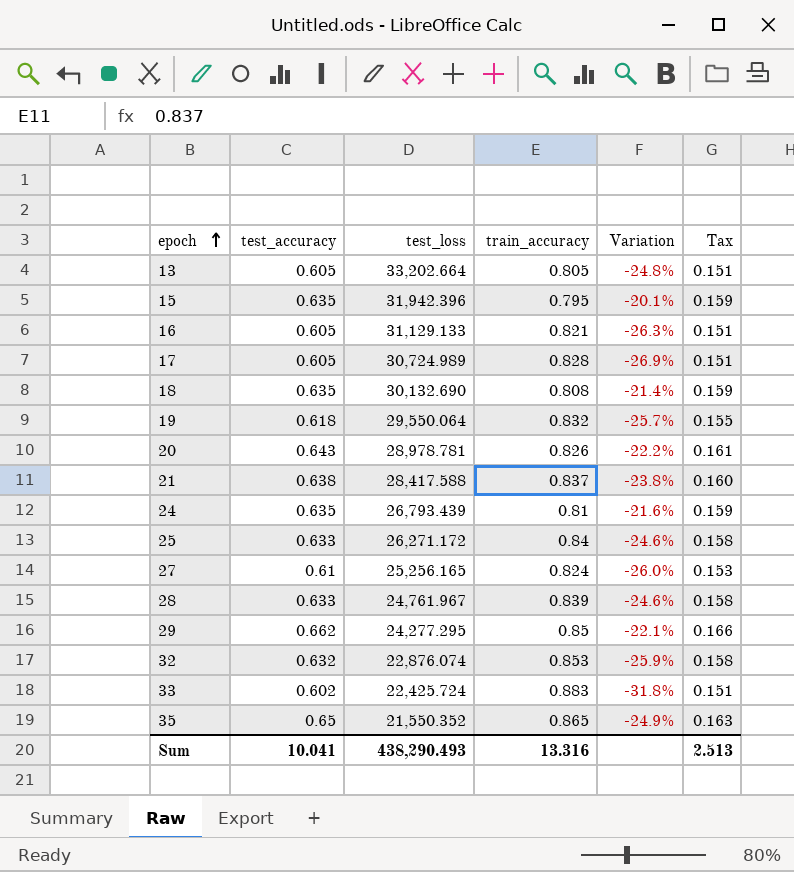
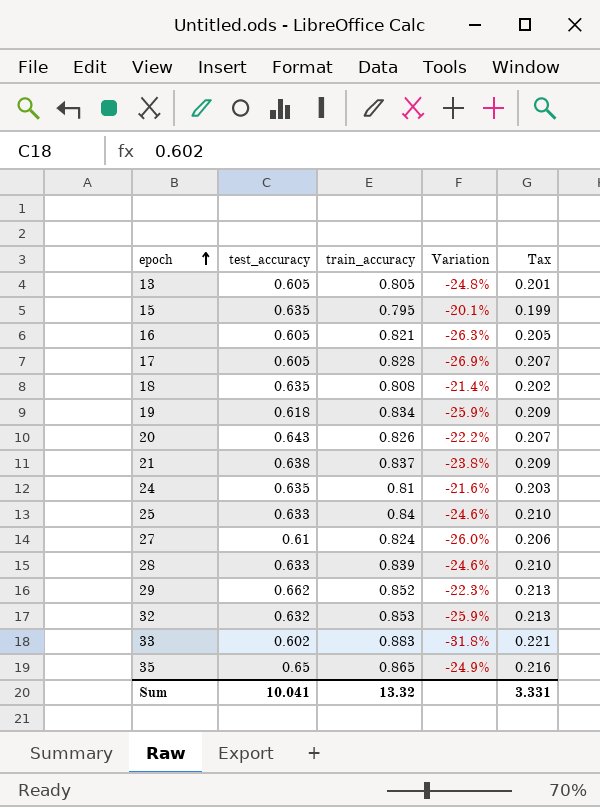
column test_loss | position: 3 -> none
column Tax | formula: [test_accuracy] * 0.25 -> [train_accuracy] * 0.25
19 | train_accuracy: 0.832 -> 0.834
19 | Variation: -25.7% -> -25.9%
29 | train_accuracy: 0.85 -> 0.852
29 | Variation: -22.1% -> -22.3%
Sum | train_accuracy: 13.316 -> 13.32
Sum | Tax: 2.513 -> 3.331

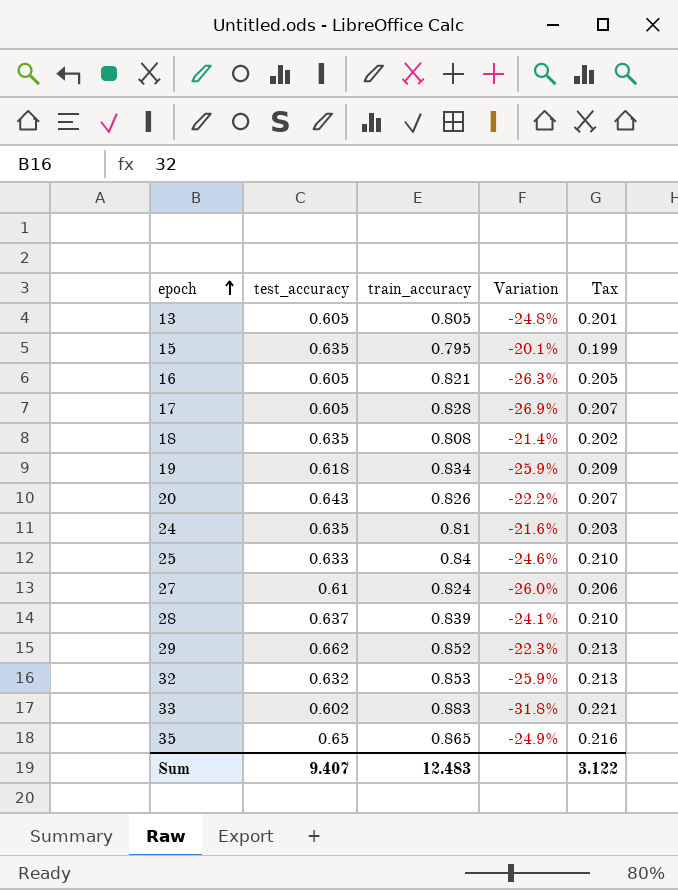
row 21: 0.638 | 0.837 | -23.8% | 0.209 -> none
28 | test_accuracy: 0.633 -> 0.637
28 | Variation: -24.6% -> -24.1%
Sum | test_accuracy: 10.041 -> 9.407
Sum | train_accuracy: 13.32 -> 12.483
Sum | Tax: 3.331 -> 3.122

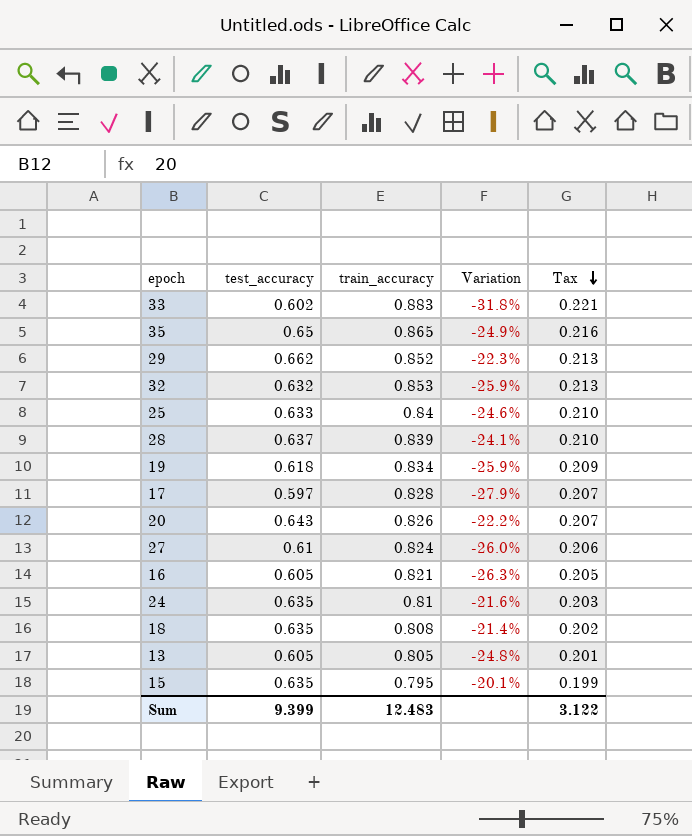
row order: epoch ascending -> Tax descending
17 | test_accuracy: 0.605 -> 0.597
17 | Variation: -26.9% -> -27.9%
Sum | test_accuracy: 9.407 -> 9.399

